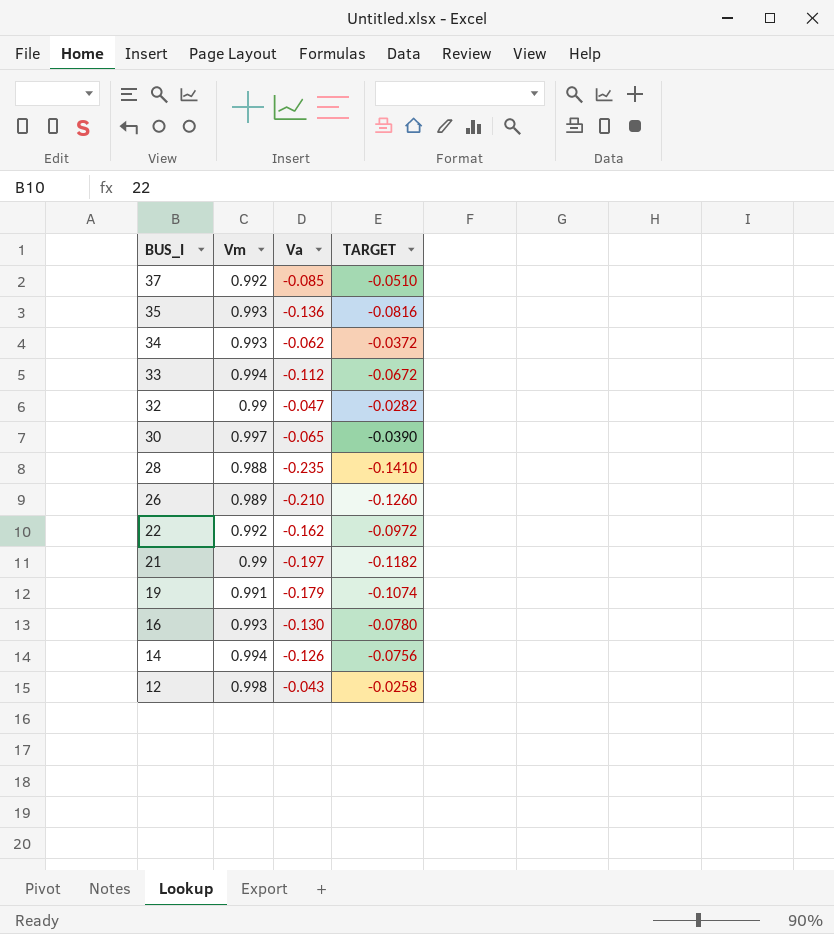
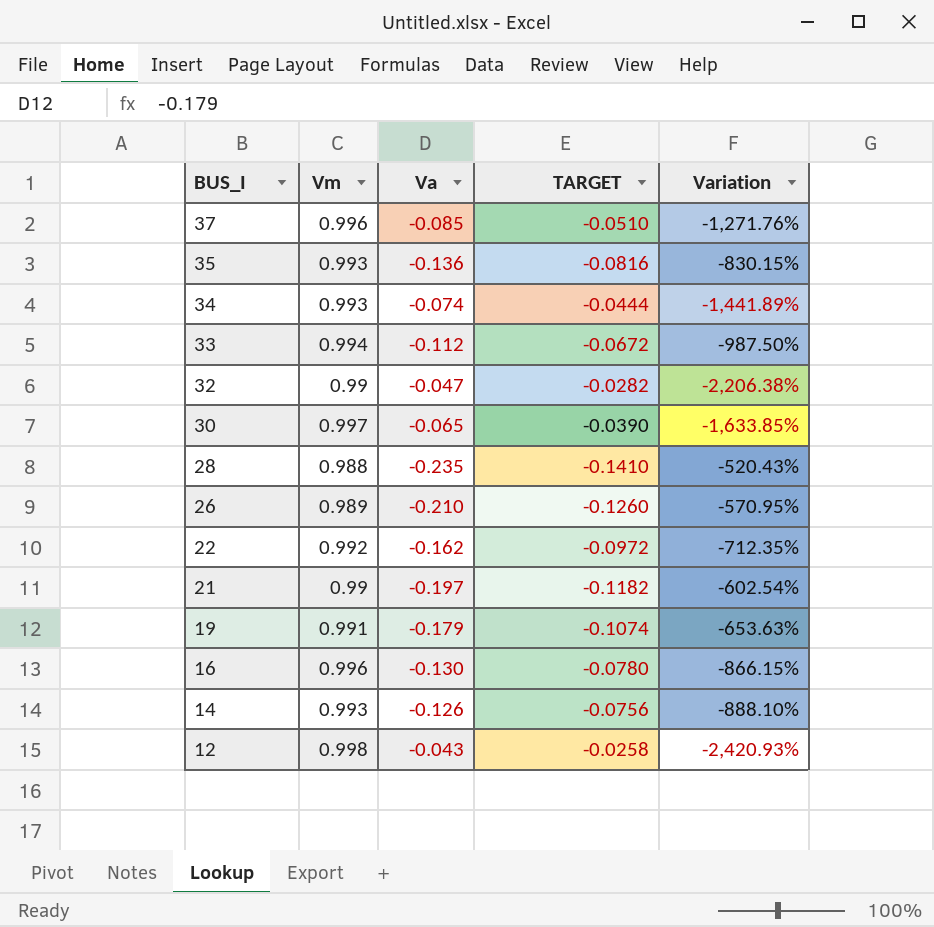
column Variation | formula: none -> ([Vm] - [Va]) / [Va]
37 | Vm: 0.992 -> 0.996
34 | Va: -0.062 -> -0.074
34 | TARGET: -0.0372 -> -0.0444
16 | Vm: 0.993 -> 0.996
14 | Vm: 0.994 -> 0.993

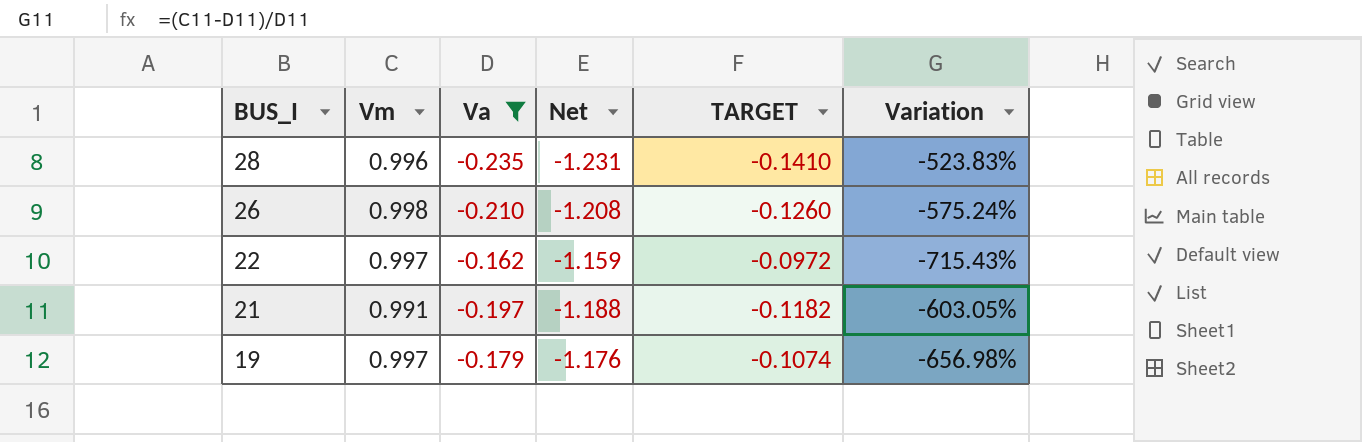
filter: none -> Va <= -0.162
column Net | formula: none -> [Va] - [Vm]
28 | Vm: 0.988 -> 0.996
28 | Variation: -520.43% -> -523.83%
26 | Vm: 0.989 -> 0.998
26 | Variation: -570.95% -> -575.24%
22 | Vm: 0.992 -> 0.997
22 | Variation: -712.35% -> -715.43%
21 | Vm: 0.99 -> 0.991
21 | Variation: -602.54% -> -603.05%
19 | Vm: 0.991 -> 0.997
19 | Variation: -653.63% -> -656.98%

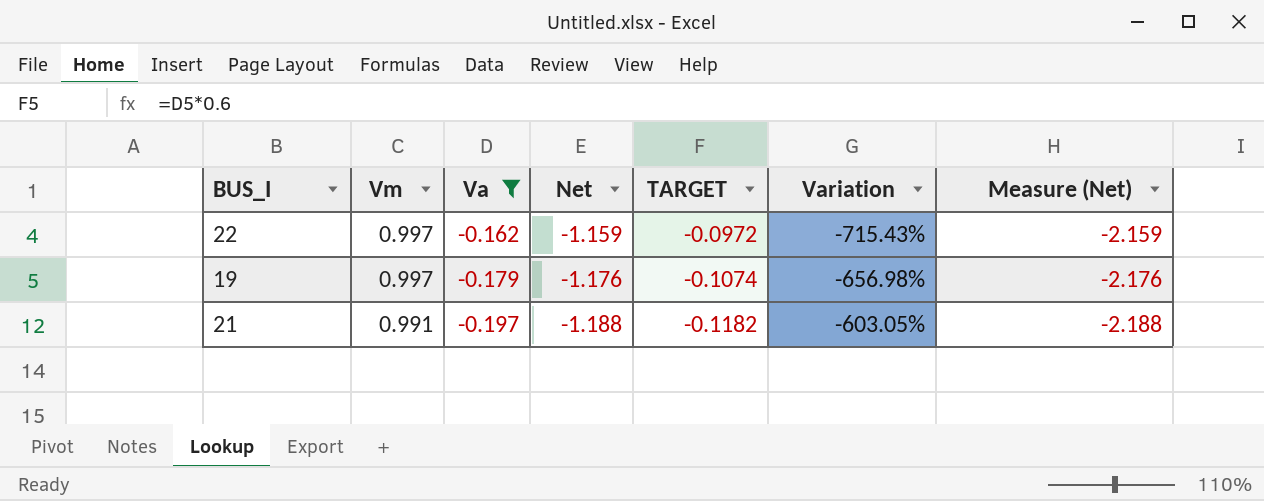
row order: BUS_I descending -> Vm descending
column Measure (Net) | formula: none -> [Net] - 1
row 28: 0.996 | -0.235 | -1.231 | -0.1410 | -523.83% -> none
row 26: 0.998 | -0.210 | -1.208 | -0.1260 | -575.24% -> none

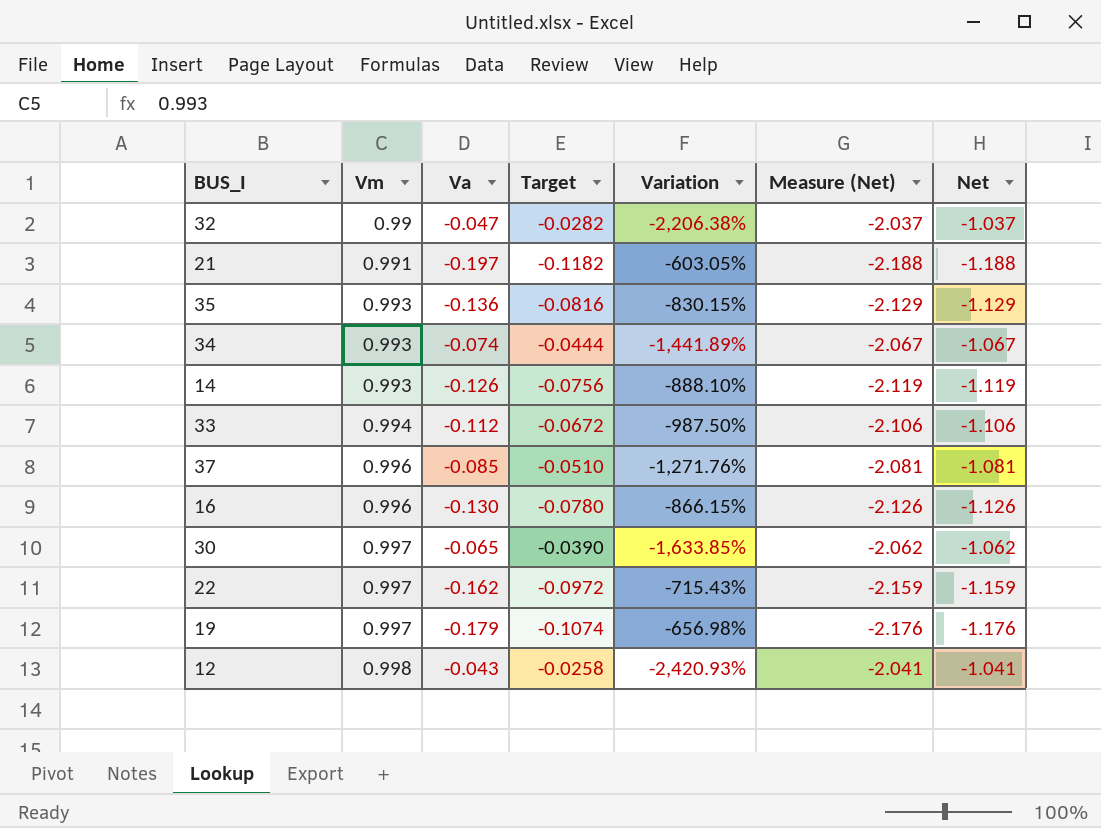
filter: Va <= -0.162 -> none
row order: Vm descending -> Vm ascending
column name: TARGET -> Target
column Net | position: 4 -> 7

